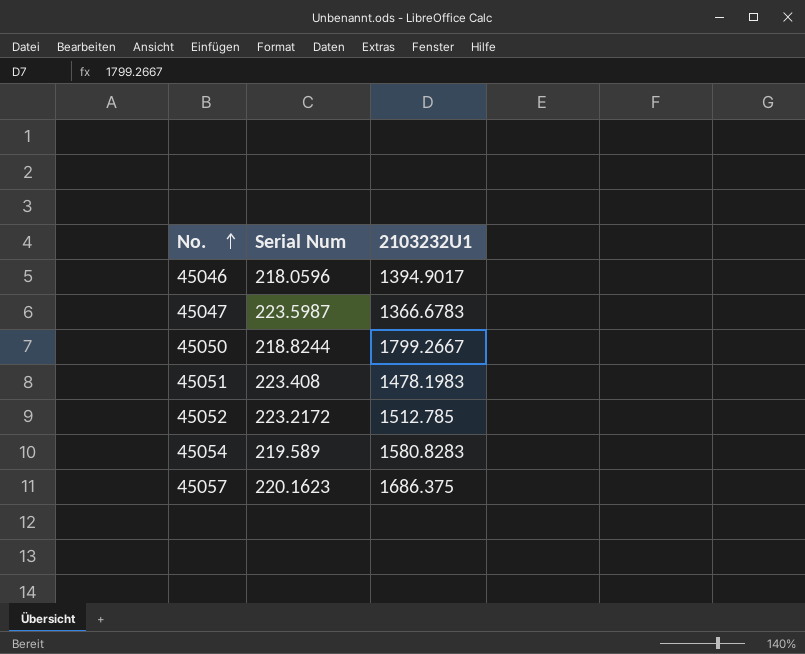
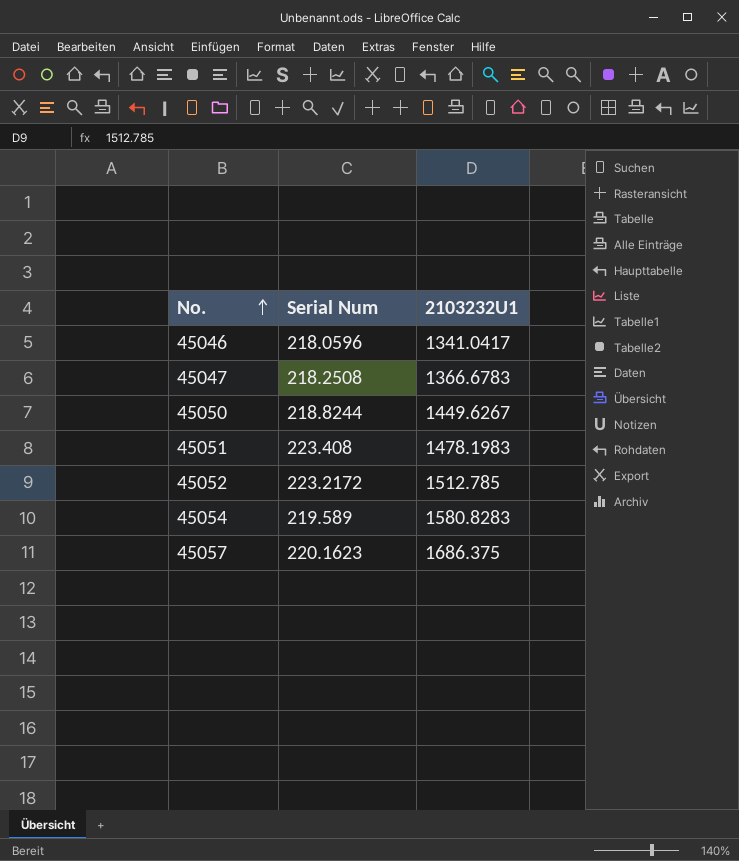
45046 | 2103232U1: 1394.9017 -> 1341.0417
45047 | Serial Num: 223.5987 -> 218.2508
45050 | 2103232U1: 1799.2667 -> 1449.6267

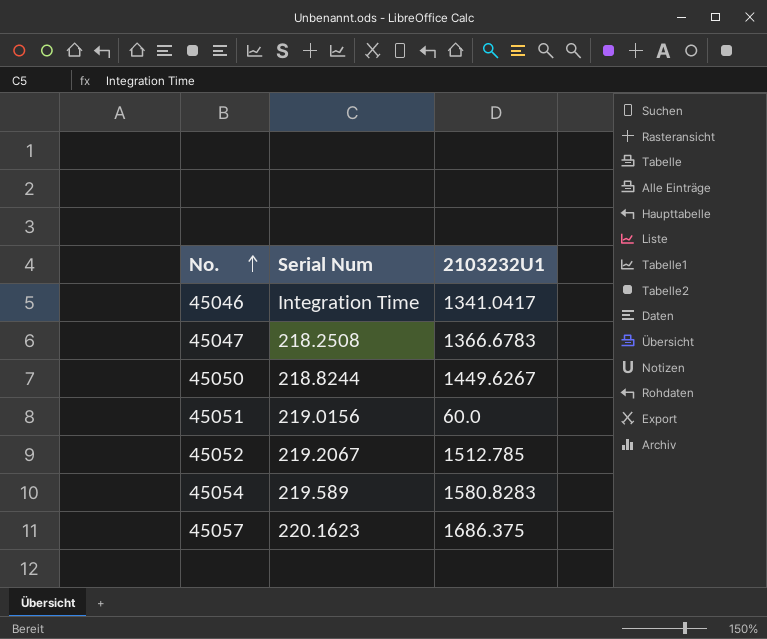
45046 | Serial Num: 218.0596 -> Integration Time
45051 | Serial Num: 223.408 -> 219.0156
45051 | 2103232U1: 1478.1983 -> 60.0
45052 | Serial Num: 223.2172 -> 219.2067

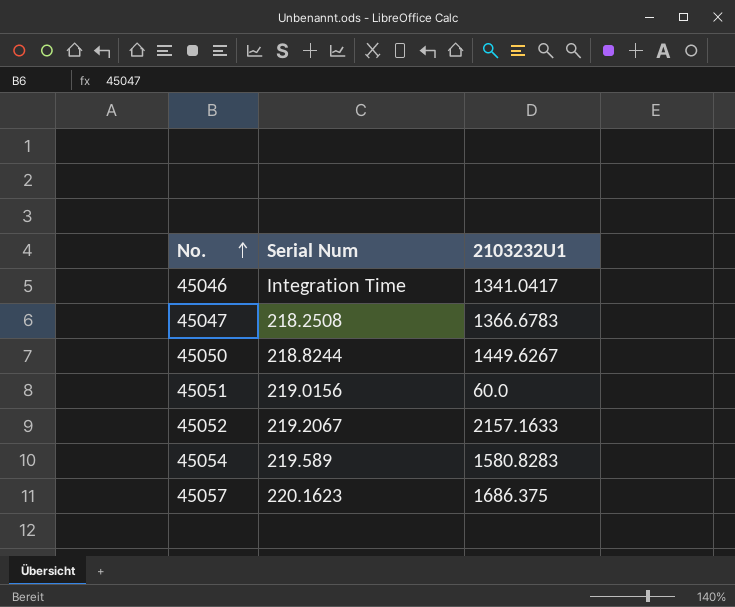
45052 | 2103232U1: 1512.785 -> 2157.1633

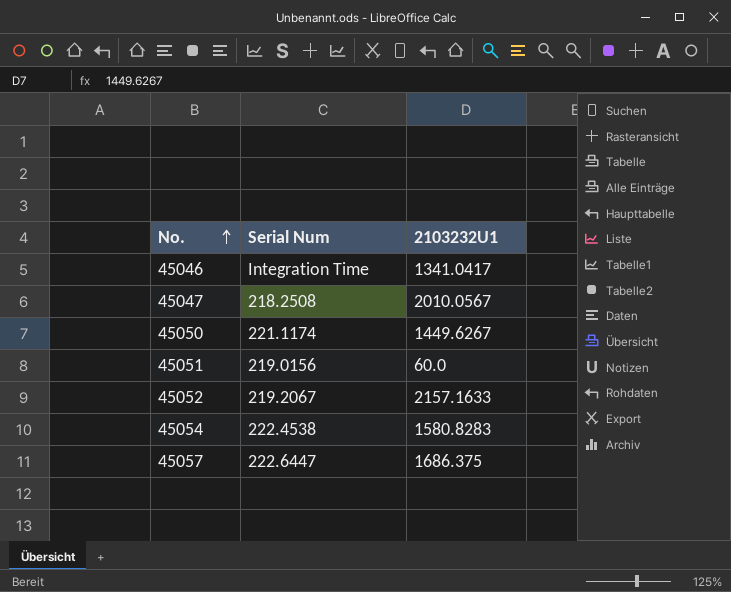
45047 | 2103232U1: 1366.6783 -> 2010.0567
45050 | Serial Num: 218.8244 -> 221.1174
45054 | Serial Num: 219.589 -> 222.4538
45057 | Serial Num: 220.1623 -> 222.6447

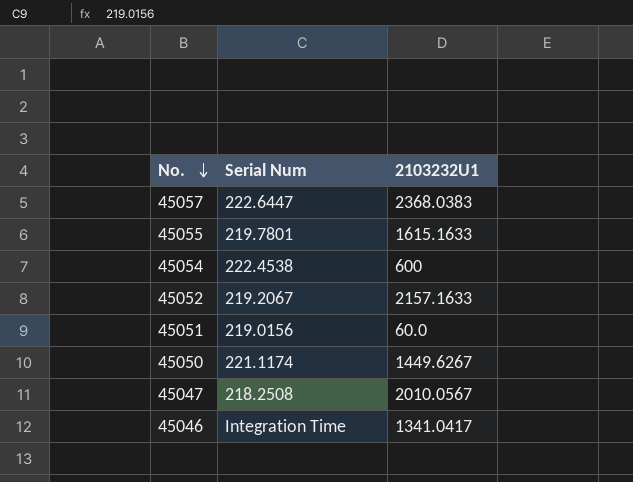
row order: No. ascending -> No. descending
45057 | 2103232U1: 1686.375 -> 2368.0383
row 45055: none -> 219.7801 | 1615.1633
45054 | 2103232U1: 1580.8283 -> 600

